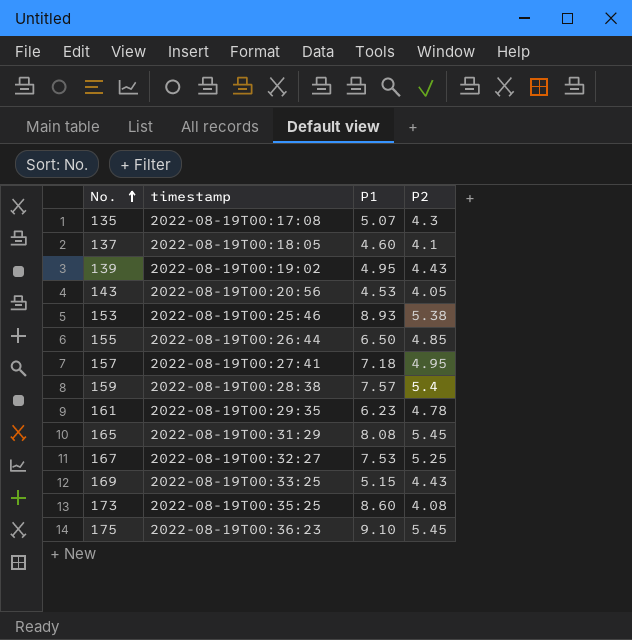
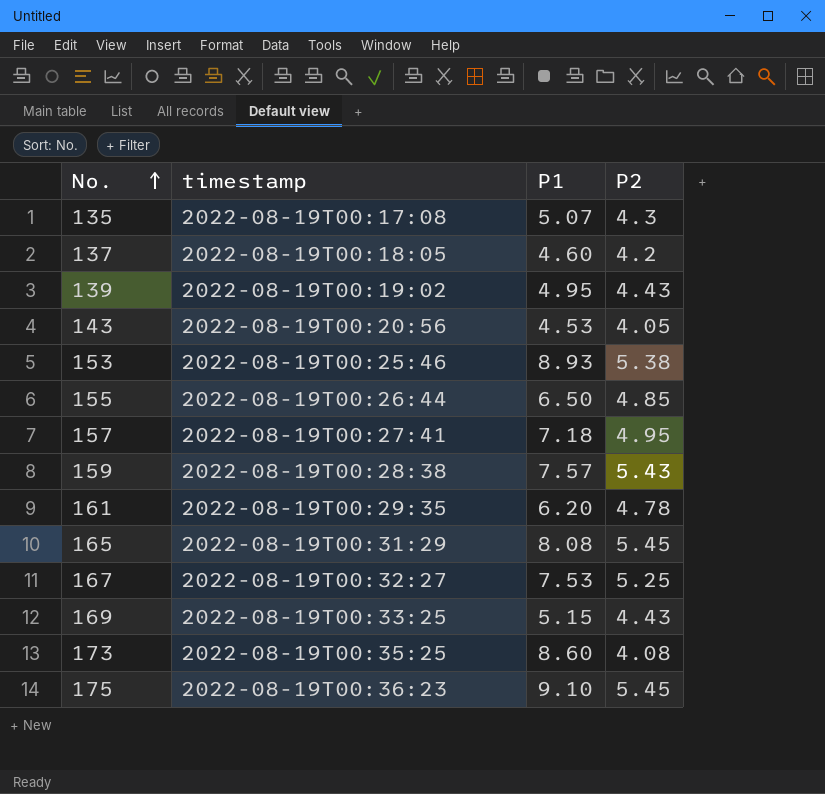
137 | P2: 4.1 -> 4.2
159 | P2: 5.4 -> 5.43
161 | P1: 6.23 -> 6.20

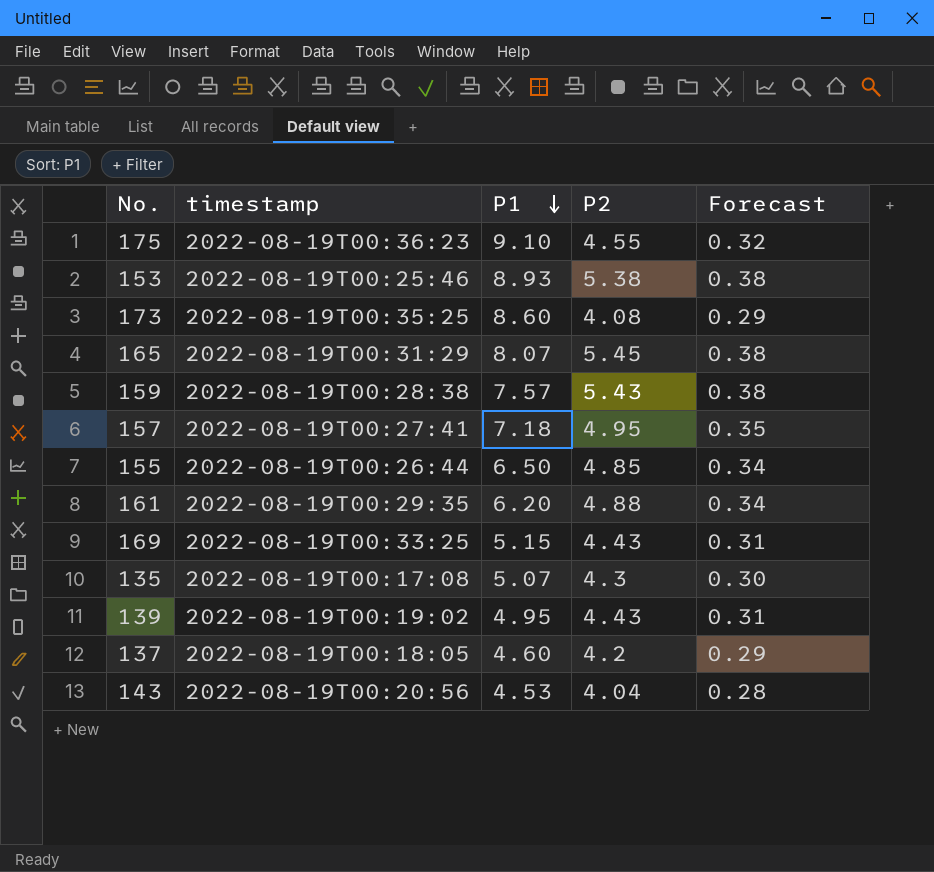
row order: No. ascending -> P1 descending
column Forecast | formula: none -> [P2] * 0.07
row 167: 2022-08-19T00:32:27 | 7.53 | 5.25 -> none
175 | P2: 5.45 -> 4.55
165 | P1: 8.08 -> 8.07
161 | P2: 4.78 -> 4.88
143 | P2: 4.05 -> 4.04

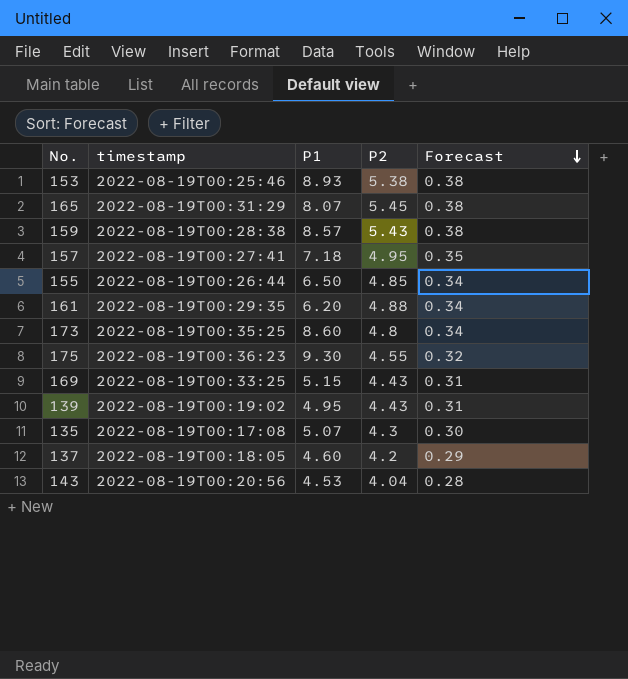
row order: P1 descending -> Forecast descending
159 | P1: 7.57 -> 8.57
173 | P2: 4.08 -> 4.8
173 | Forecast: 0.29 -> 0.34
175 | P1: 9.10 -> 9.30

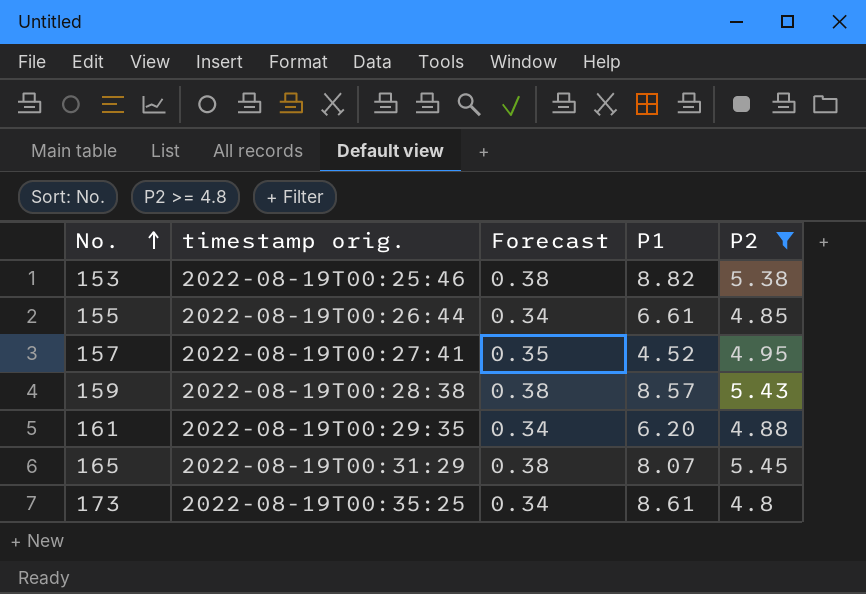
filter: none -> P2 >= 4.8
row order: Forecast descending -> No. ascending
column name: timestamp -> timestamp orig.
column Forecast | position: 5 -> 3
153 | P1: 8.93 -> 8.82
155 | P1: 6.50 -> 6.61
157 | P1: 7.18 -> 4.52
173 | P1: 8.60 -> 8.61

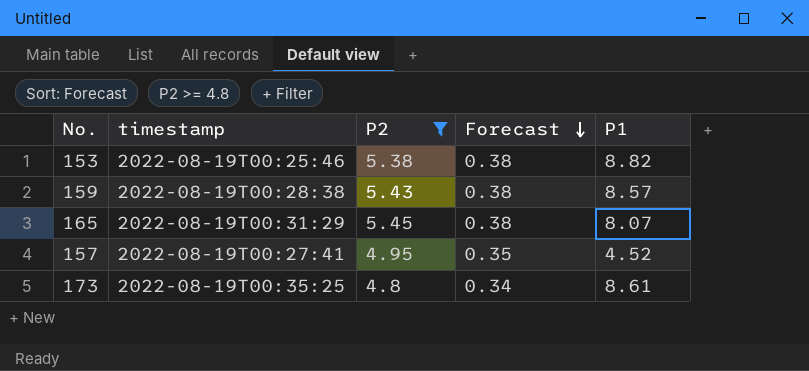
row order: No. ascending -> Forecast descending
column name: timestamp orig. -> timestamp
column P2 | position: 5 -> 3
row 155: 2022-08-19T00:26:44 | 0.34 | 6.61 | 4.85 -> none
row 161: 2022-08-19T00:29:35 | 0.34 | 6.20 | 4.88 -> none

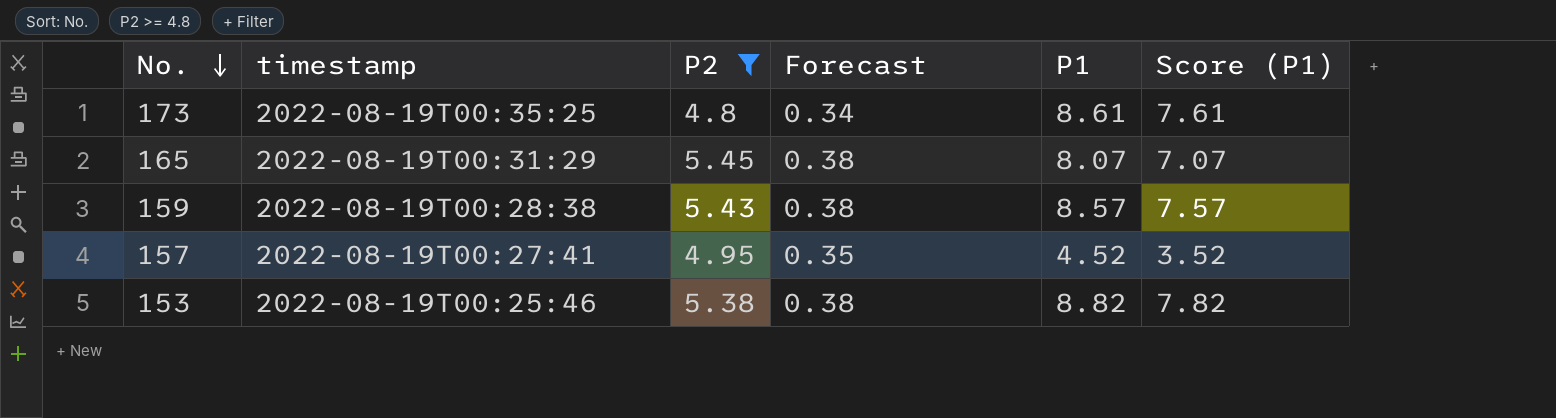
row order: Forecast descending -> No. descending
column Score (P1) | formula: none -> [P1] - 1

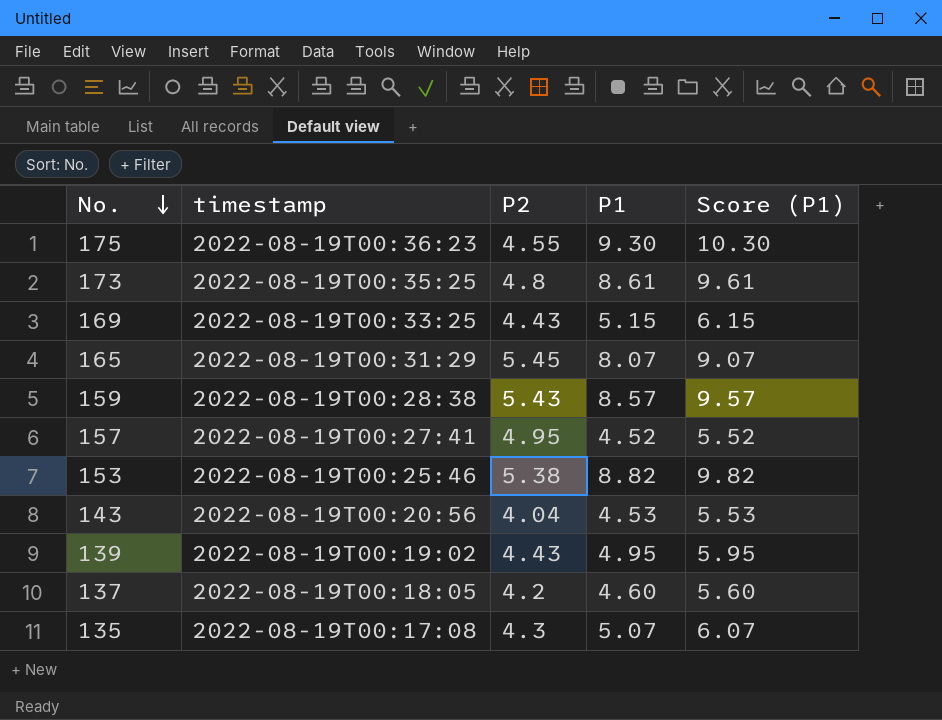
filter: P2 >= 4.8 -> none
column Forecast | formula: [P2] * 0.07 -> none
column Score (P1) | formula: [P1] - 1 -> [P1] + 1

